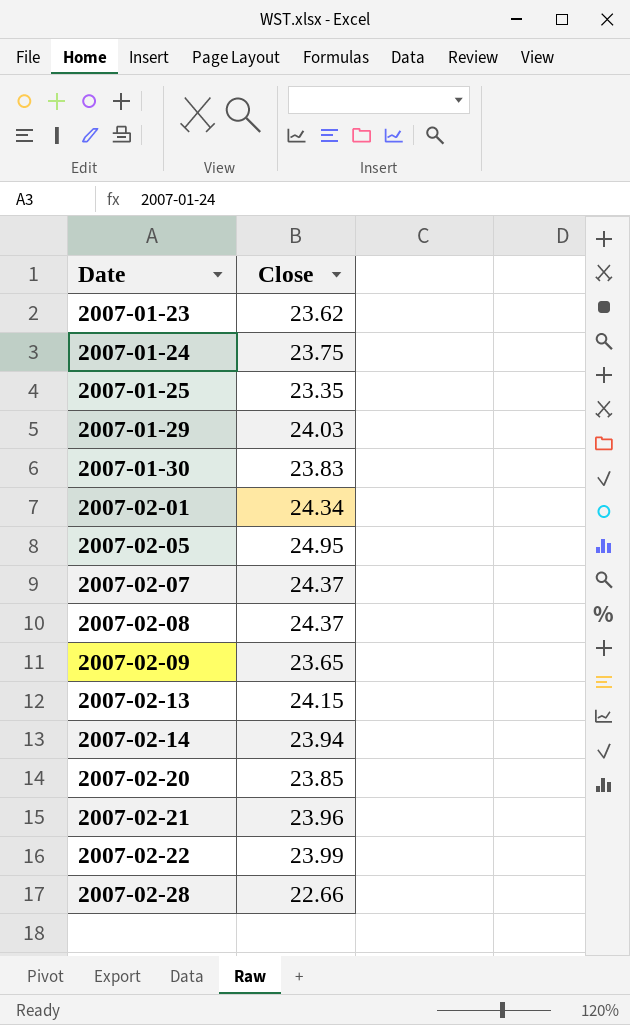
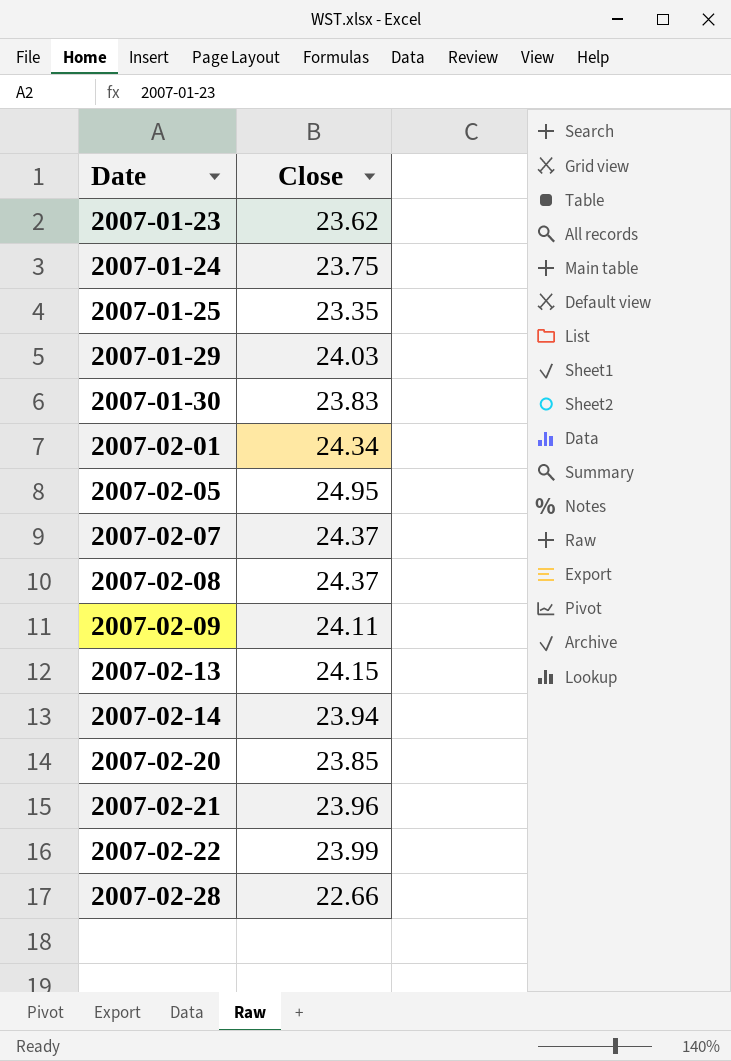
2007-02-09 | Close: 23.65 -> 24.11

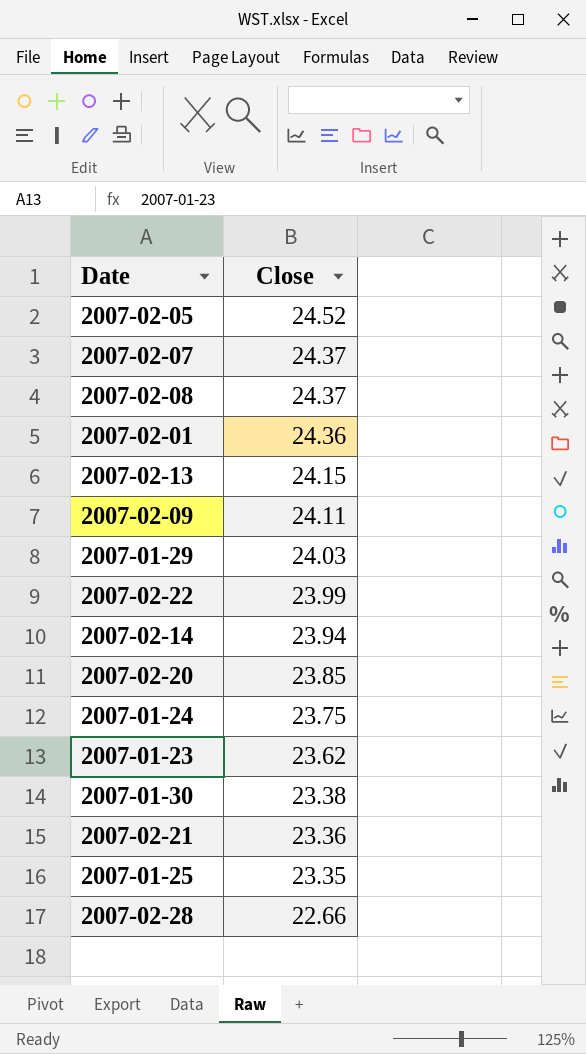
row order: Date ascending -> Close descending
2007-02-05 | Close: 24.95 -> 24.52
2007-02-01 | Close: 24.34 -> 24.36
2007-01-30 | Close: 23.83 -> 23.38
2007-02-21 | Close: 23.96 -> 23.36

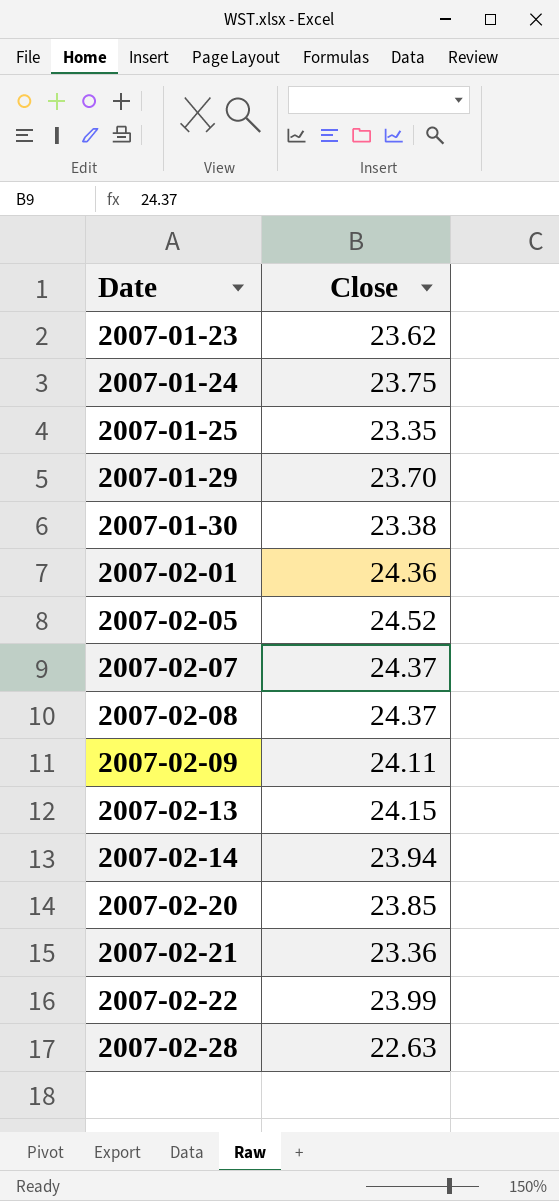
row order: Close descending -> Date ascending
2007-01-29 | Close: 24.03 -> 23.70
2007-02-28 | Close: 22.66 -> 22.63

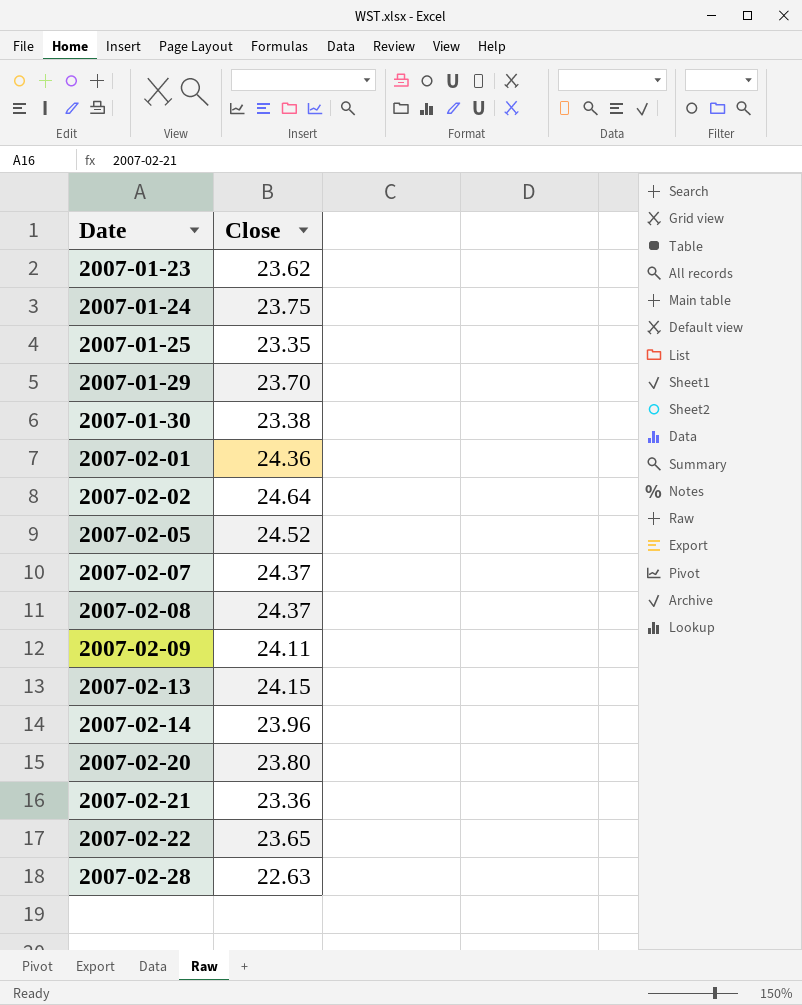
row 2007-02-02: none -> 24.64
2007-02-14 | Close: 23.94 -> 23.96
2007-02-20 | Close: 23.85 -> 23.80
2007-02-22 | Close: 23.99 -> 23.65

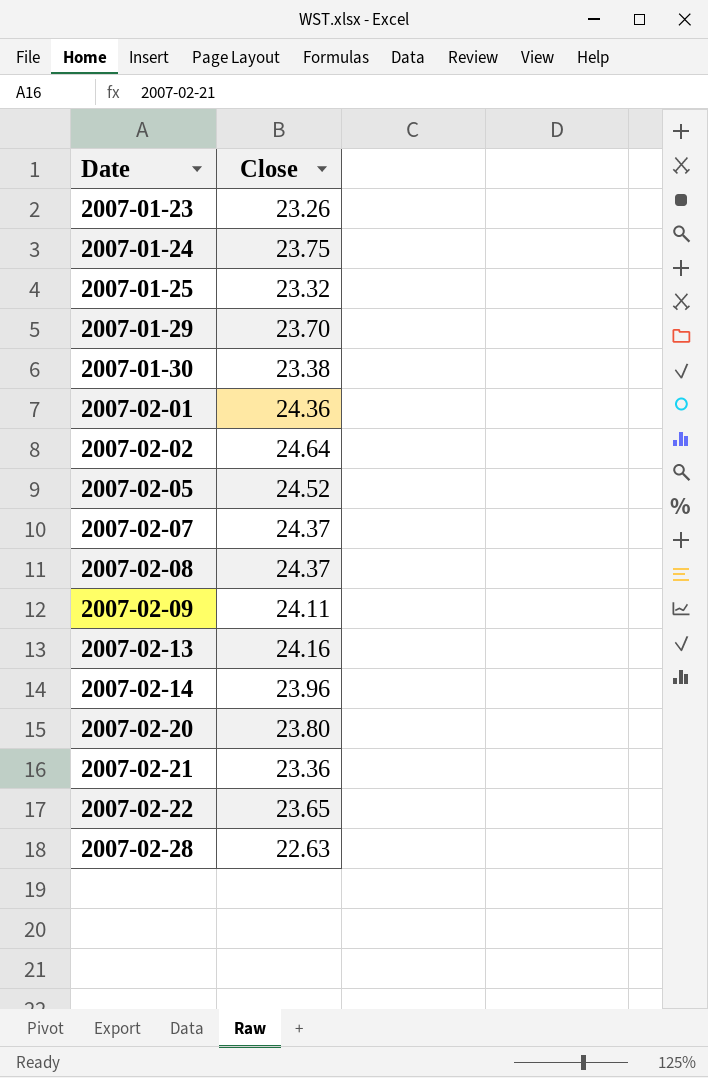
2007-01-23 | Close: 23.62 -> 23.26
2007-01-25 | Close: 23.35 -> 23.32
2007-02-13 | Close: 24.15 -> 24.16

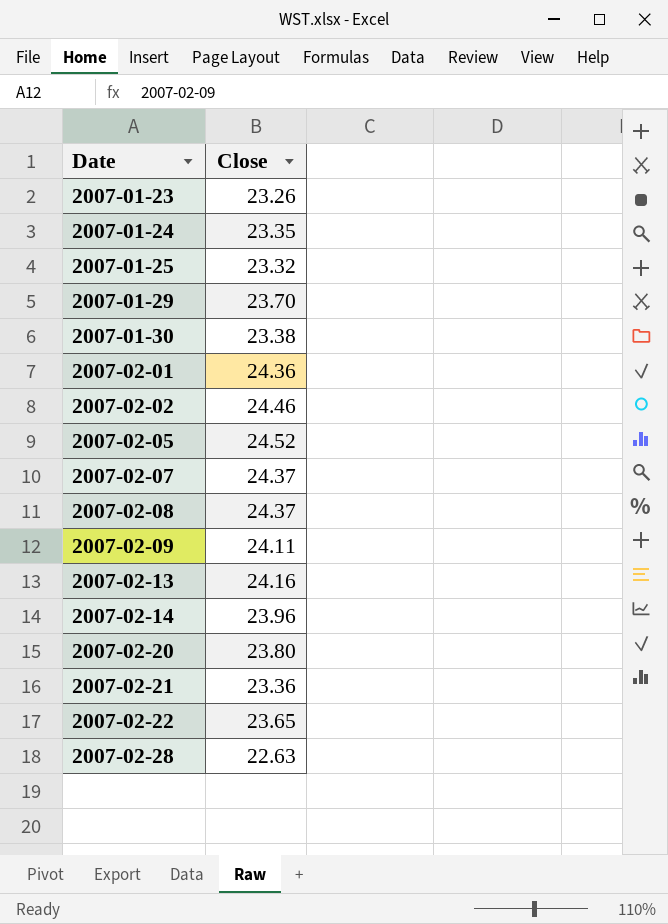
2007-01-24 | Close: 23.75 -> 23.35
2007-02-02 | Close: 24.64 -> 24.46

